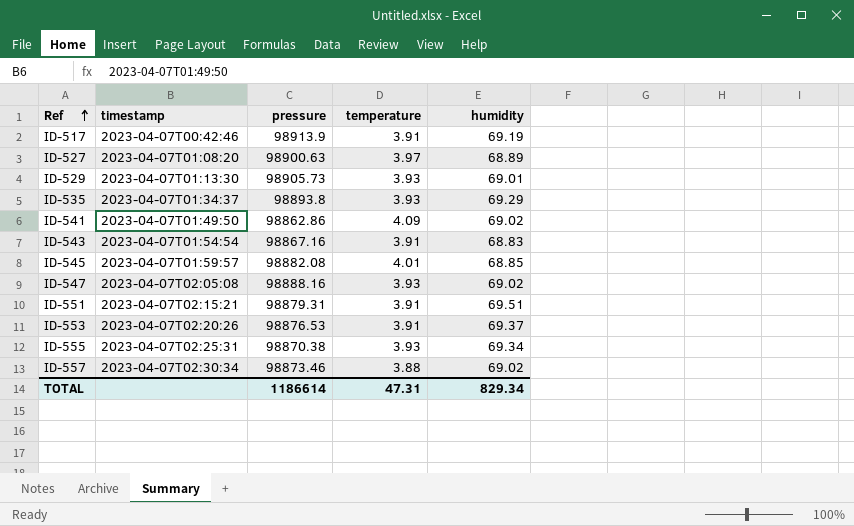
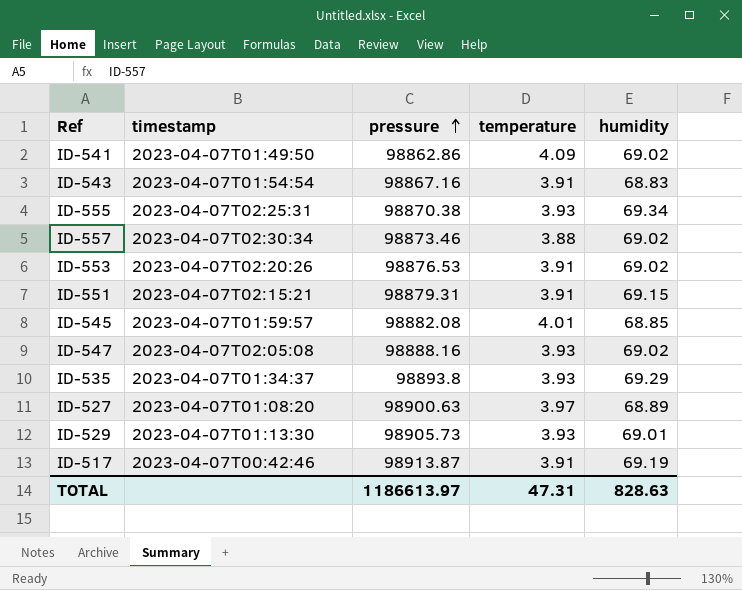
row order: Ref ascending -> pressure ascending
ID-553 | humidity: 69.37 -> 69.02
ID-551 | humidity: 69.51 -> 69.15
ID-517 | pressure: 98913.9 -> 98913.87
TOTAL | pressure: 1186614 -> 1186613.97
TOTAL | humidity: 829.34 -> 828.63

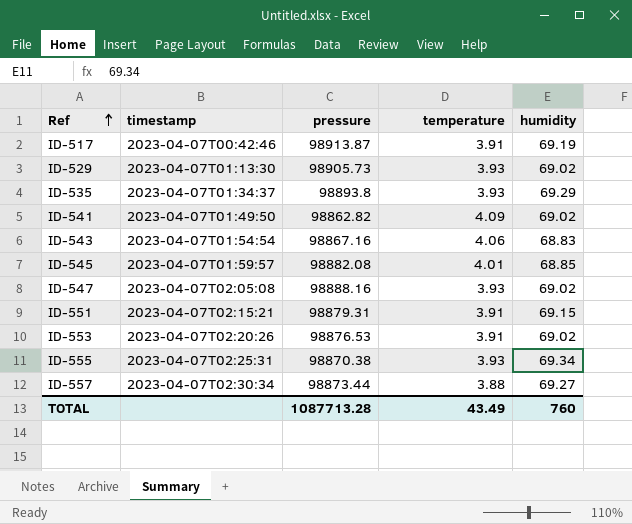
row order: pressure ascending -> Ref ascending
row ID-527: 2023-04-07T01:08:20 | 98900.63 | 3.97 | 68.89 -> none
ID-529 | humidity: 69.01 -> 69.02
ID-541 | pressure: 98862.86 -> 98862.82
ID-543 | temperature: 3.91 -> 4.06
ID-557 | pressure: 98873.46 -> 98873.44
ID-557 | humidity: 69.02 -> 69.27
TOTAL | pressure: 1186613.97 -> 1087713.28
TOTAL | temperature: 47.31 -> 43.49
TOTAL | humidity: 828.63 -> 760

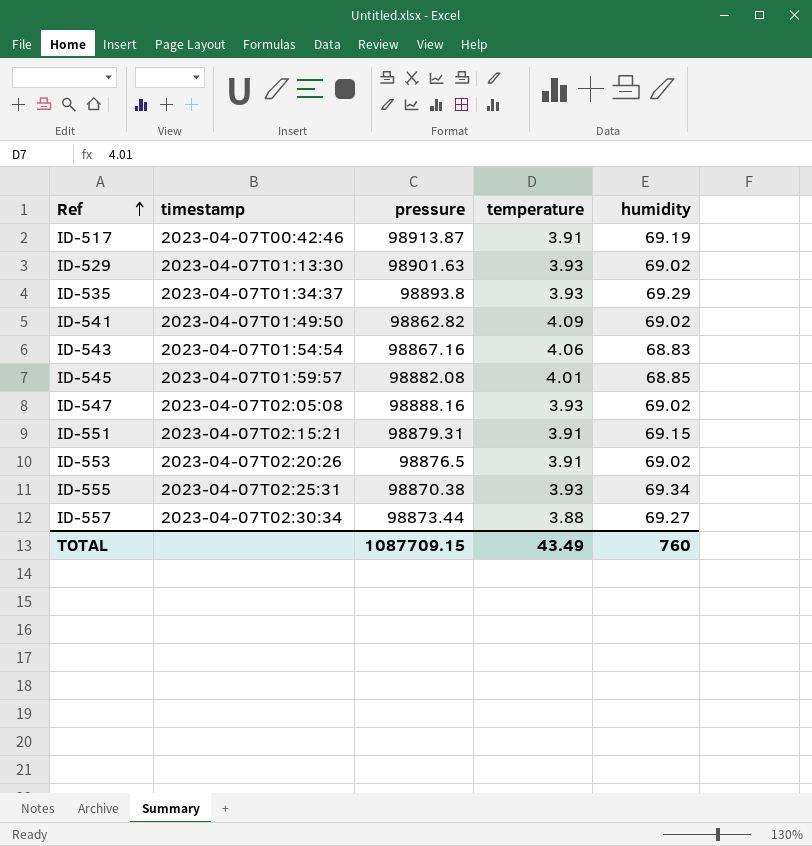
ID-529 | pressure: 98905.73 -> 98901.63
ID-553 | pressure: 98876.53 -> 98876.5
TOTAL | pressure: 1087713.28 -> 1087709.15

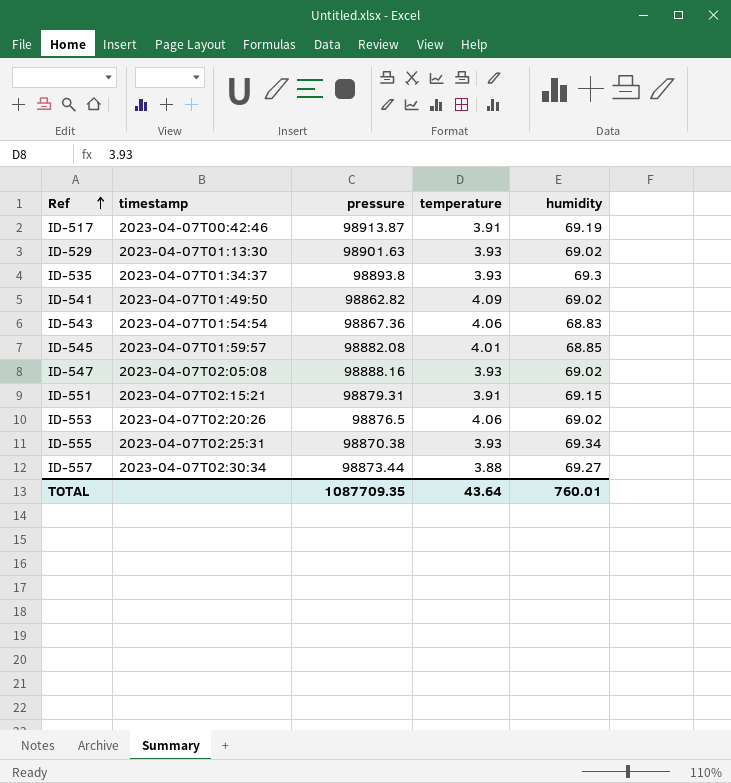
ID-535 | humidity: 69.29 -> 69.3
ID-543 | pressure: 98867.16 -> 98867.36
ID-553 | temperature: 3.91 -> 4.06
TOTAL | pressure: 1087709.15 -> 1087709.35
TOTAL | temperature: 43.49 -> 43.64
TOTAL | humidity: 760 -> 760.01

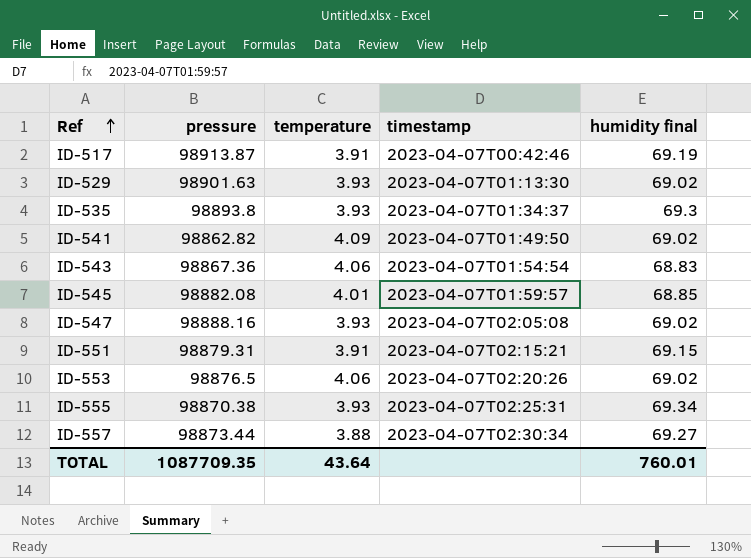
column timestamp | position: 2 -> 4
column name: humidity -> humidity final

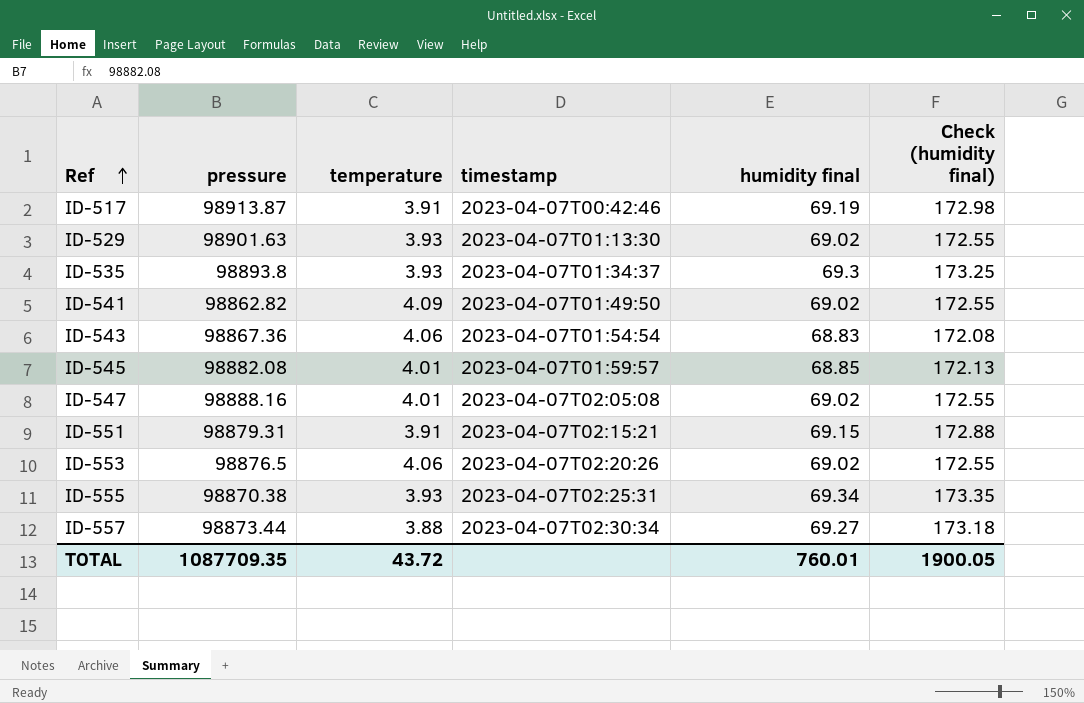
column Check (humidity final) | formula: none -> [humidity final] * 2.5
ID-547 | temperature: 3.93 -> 4.01
TOTAL | temperature: 43.64 -> 43.72

